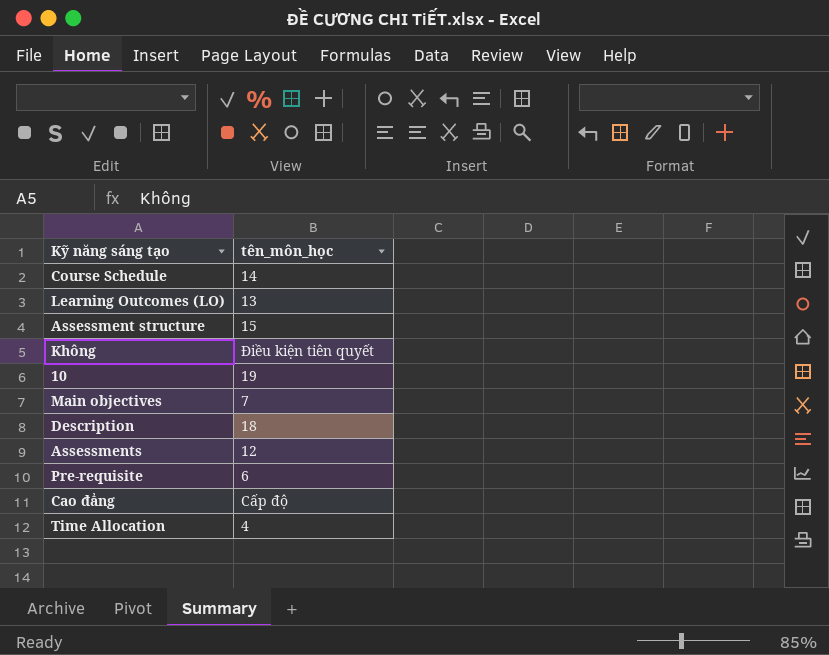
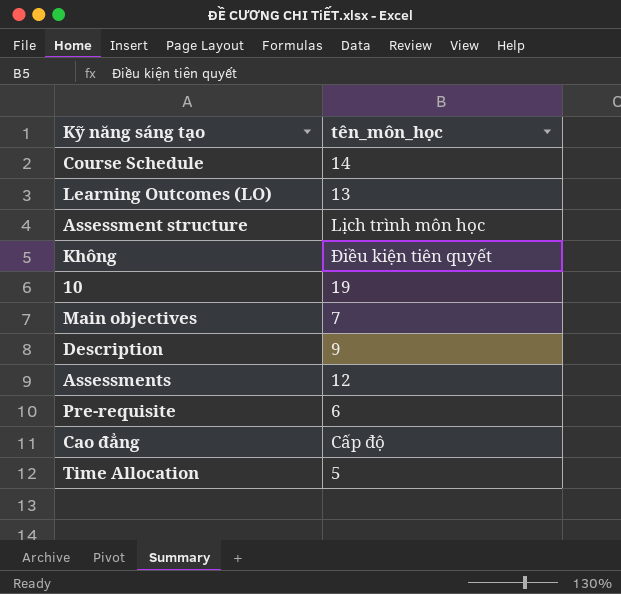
Assessment structure | tên_môn_học: 15 -> Lịch trình môn học
Description | tên_môn_học: 18 -> 9
Time Allocation | tên_môn_học: 4 -> 5

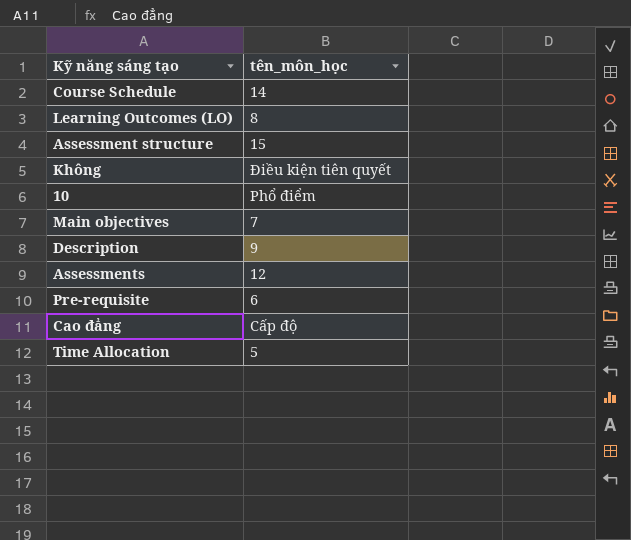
Learning Outcomes (LO) | tên_môn_học: 13 -> 8
Assessment structure | tên_môn_học: Lịch trình môn học -> 15
10 | tên_môn_học: 19 -> Phổ điểm

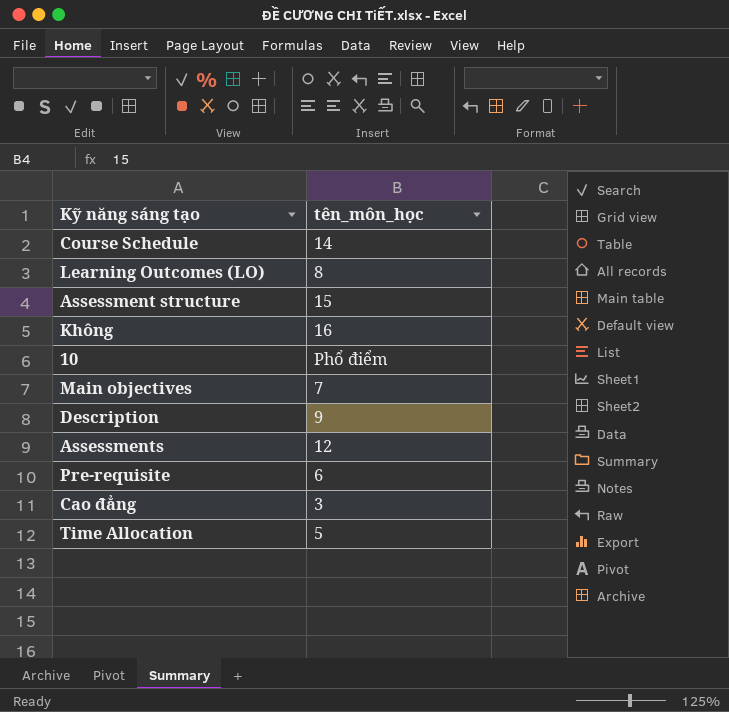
Không | tên_môn_học: Điều kiện tiên quyết -> 16
Cao đẳng | tên_môn_học: Cấp độ -> 3

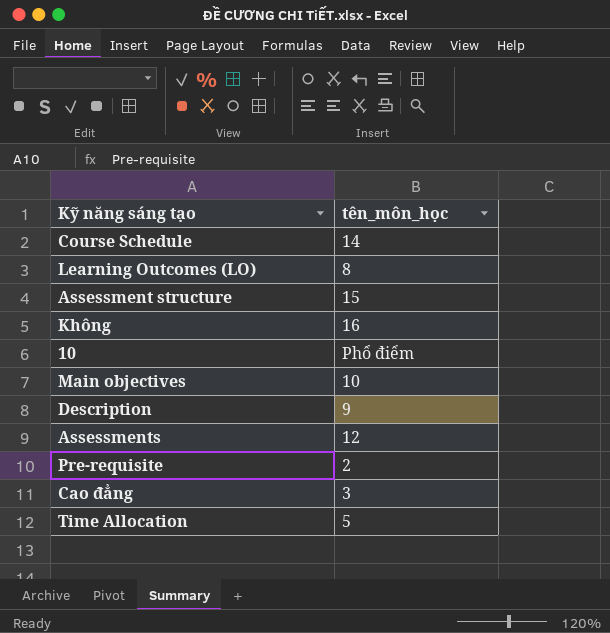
Main objectives | tên_môn_học: 7 -> 10
Pre-requisite | tên_môn_học: 6 -> 2

